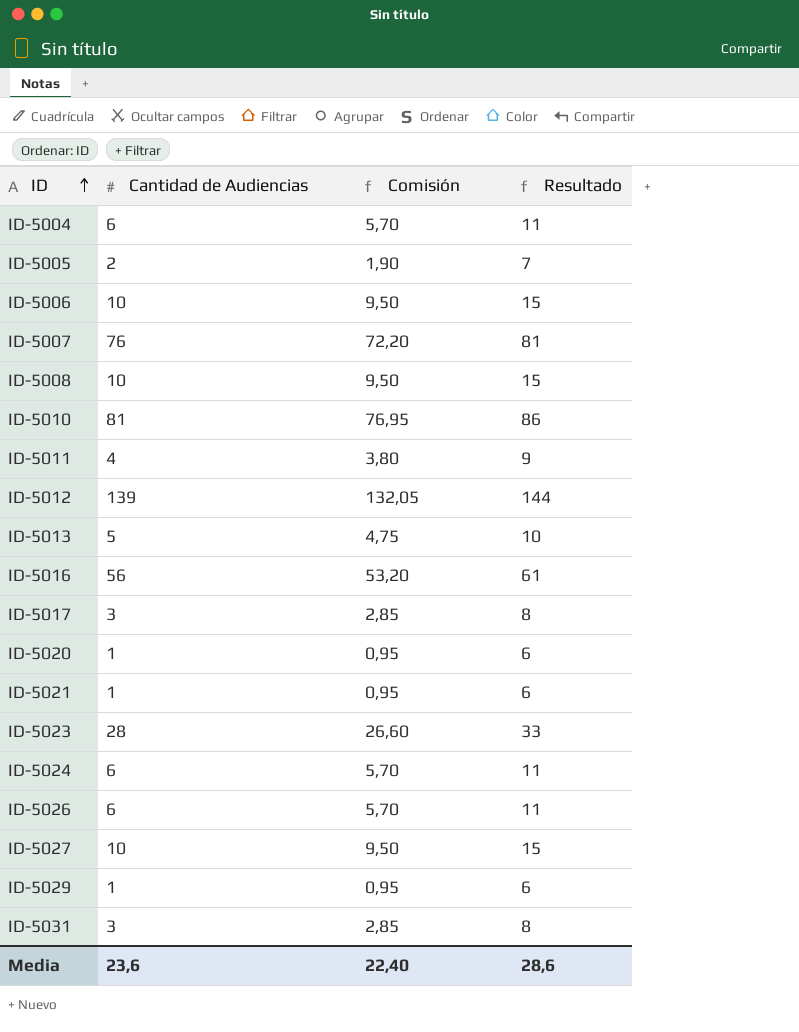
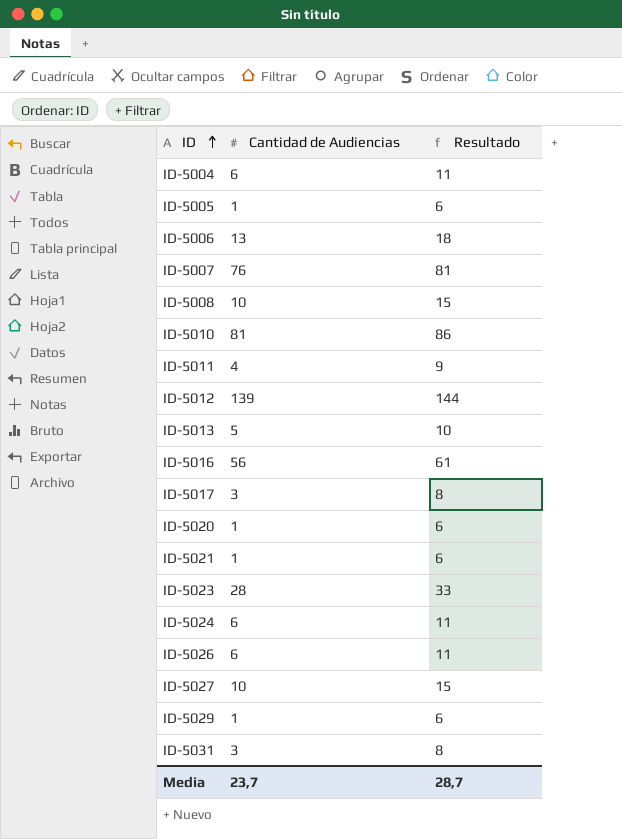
column Comisión | formula: [Cantidad de Audiencias] * 0,95 -> none
ID-5005 | Cantidad de Audiencias: 2 -> 1
ID-5005 | Resultado: 7 -> 6
ID-5006 | Cantidad de Audiencias: 10 -> 13
ID-5006 | Resultado: 15 -> 18
Media | Cantidad de Audiencias: 23,6 -> 23,7
Media | Resultado: 28,6 -> 28,7

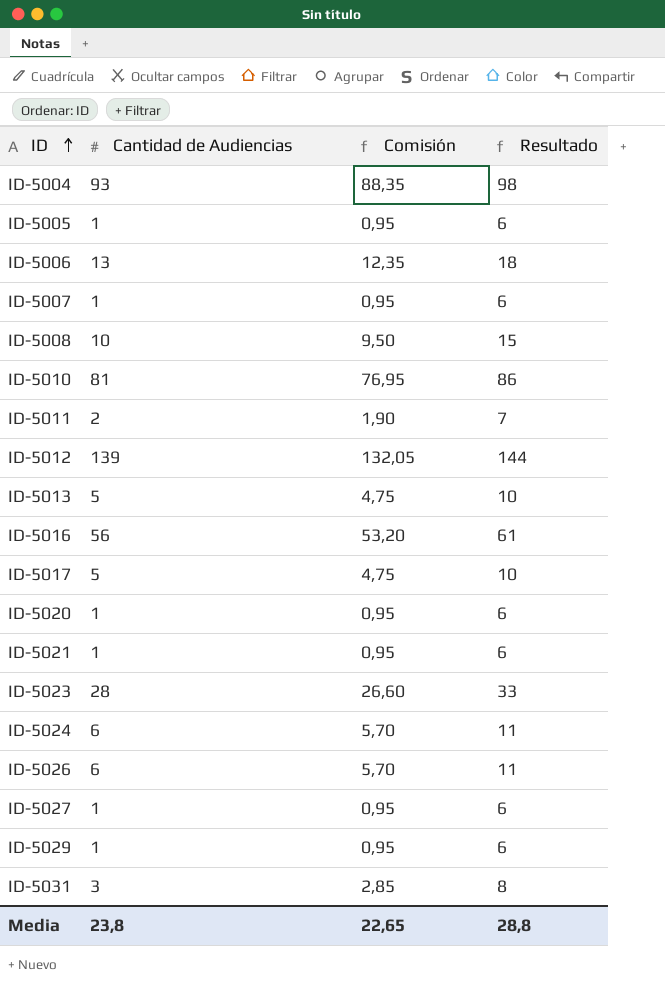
column Comisión | formula: none -> [Cantidad de Audiencias] * 0,95
ID-5004 | Cantidad de Audiencias: 6 -> 93
ID-5004 | Resultado: 11 -> 98
ID-5007 | Cantidad de Audiencias: 76 -> 1
ID-5007 | Resultado: 81 -> 6
ID-5011 | Cantidad de Audiencias: 4 -> 2
ID-5011 | Resultado: 9 -> 7
ID-5017 | Cantidad de Audiencias: 3 -> 5
ID-5017 | Resultado: 8 -> 10
ID-5027 | Cantidad de Audiencias: 10 -> 1
ID-5027 | Resultado: 15 -> 6
Media | Cantidad de Audiencias: 23,7 -> 23,8
Media | Resultado: 28,7 -> 28,8

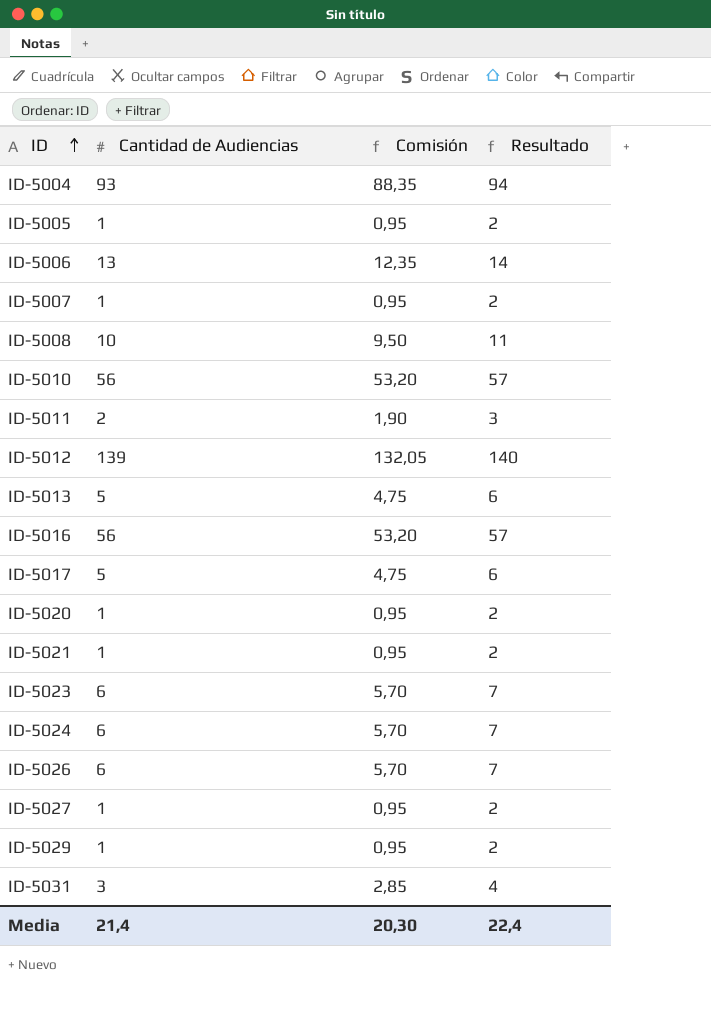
column Resultado | formula: [Cantidad de Audiencias] + 5 -> [Cantidad de Audiencias] + 1
ID-5010 | Cantidad de Audiencias: 81 -> 56
ID-5010 | Comisión: 76,95 -> 53,20
ID-5023 | Cantidad de Audiencias: 28 -> 6
ID-5023 | Comisión: 26,60 -> 5,70
Media | Cantidad de Audiencias: 23,8 -> 21,4
Media | Comisión: 22,65 -> 20,30
Media | Resultado: 28,8 -> 22,4

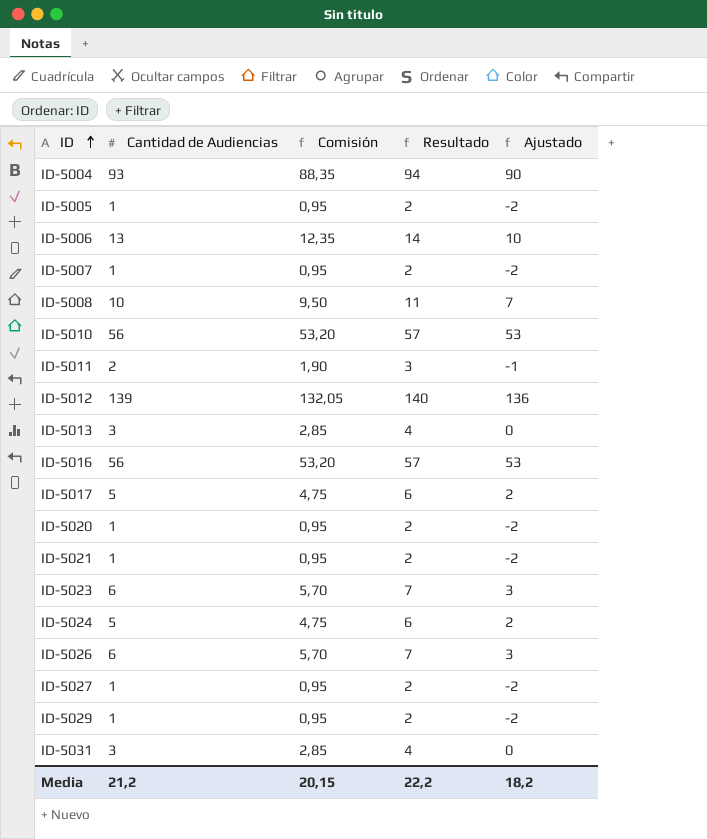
column Ajustado | formula: none -> [Cantidad de Audiencias] - 3
ID-5013 | Cantidad de Audiencias: 5 -> 3
ID-5013 | Comisión: 4,75 -> 2,85
ID-5013 | Resultado: 6 -> 4
ID-5024 | Cantidad de Audiencias: 6 -> 5
ID-5024 | Comisión: 5,70 -> 4,75
ID-5024 | Resultado: 7 -> 6
Media | Cantidad de Audiencias: 21,4 -> 21,2
Media | Comisión: 20,30 -> 20,15
Media | Resultado: 22,4 -> 22,2

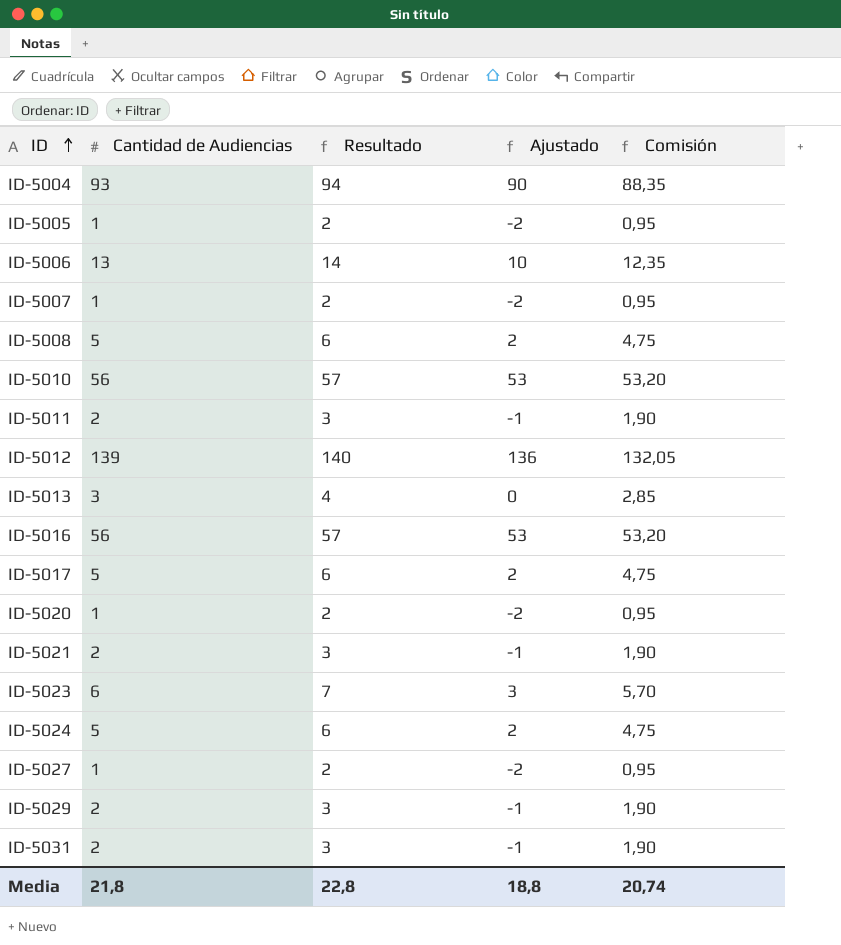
column Comisión | position: 3 -> 5
row ID-5026: 6 | 5,70 | 7 | 3 -> none
ID-5008 | Cantidad de Audiencias: 10 -> 5
ID-5008 | Resultado: 11 -> 6
ID-5008 | Ajustado: 7 -> 2
ID-5008 | Comisión: 9,50 -> 4,75
ID-5021 | Cantidad de Audiencias: 1 -> 2
ID-5021 | Resultado: 2 -> 3
ID-5021 | Ajustado: -2 -> -1
ID-5021 | Comisión: 0,95 -> 1,90
ID-5029 | Cantidad de Audiencias: 1 -> 2
ID-5029 | Resultado: 2 -> 3
ID-5029 | Ajustado: -2 -> -1
ID-5029 | Comisión: 0,95 -> 1,90
ID-5031 | Cantidad de Audiencias: 3 -> 2
ID-5031 | Resultado: 4 -> 3
ID-5031 | Ajustado: 0 -> -1
ID-5031 | Comisión: 2,85 -> 1,90
Media | Cantidad de Audiencias: 21,2 -> 21,8
Media | Resultado: 22,2 -> 22,8
Media | Ajustado: 18,2 -> 18,8
Media | Comisión: 20,15 -> 20,74

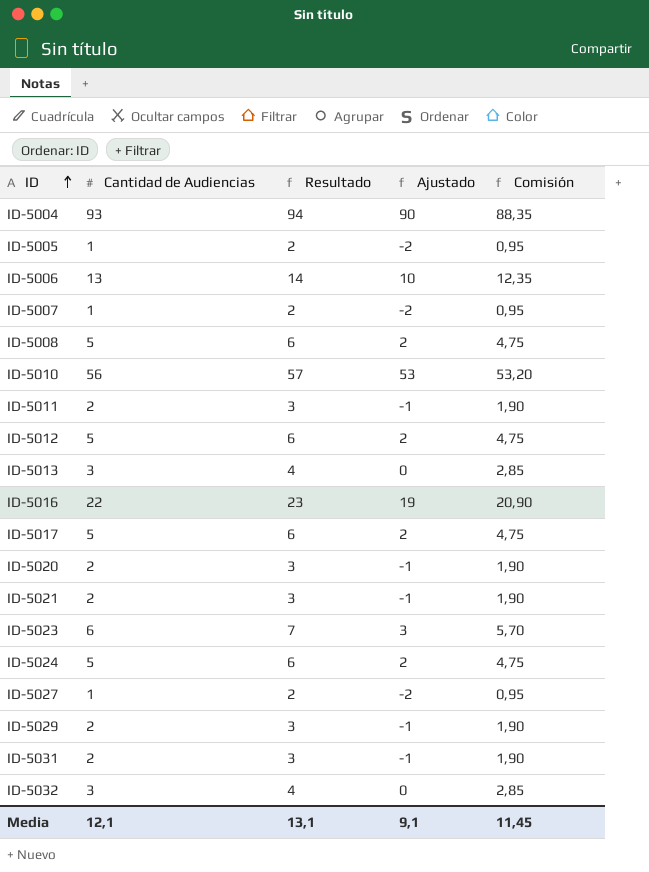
ID-5012 | Cantidad de Audiencias: 139 -> 5
ID-5012 | Resultado: 140 -> 6
ID-5012 | Ajustado: 136 -> 2
ID-5012 | Comisión: 132,05 -> 4,75
ID-5016 | Cantidad de Audiencias: 56 -> 22
ID-5016 | Resultado: 57 -> 23
ID-5016 | Ajustado: 53 -> 19
ID-5016 | Comisión: 53,20 -> 20,90
ID-5020 | Cantidad de Audiencias: 1 -> 2
ID-5020 | Resultado: 2 -> 3
ID-5020 | Ajustado: -2 -> -1
ID-5020 | Comisión: 0,95 -> 1,90
row ID-5032: none -> 3 | 4 | 0 | 2,85
Media | Cantidad de Audiencias: 21,8 -> 12,1
Media | Resultado: 22,8 -> 13,1
Media | Ajustado: 18,8 -> 9,1
Media | Comisión: 20,74 -> 11,45

